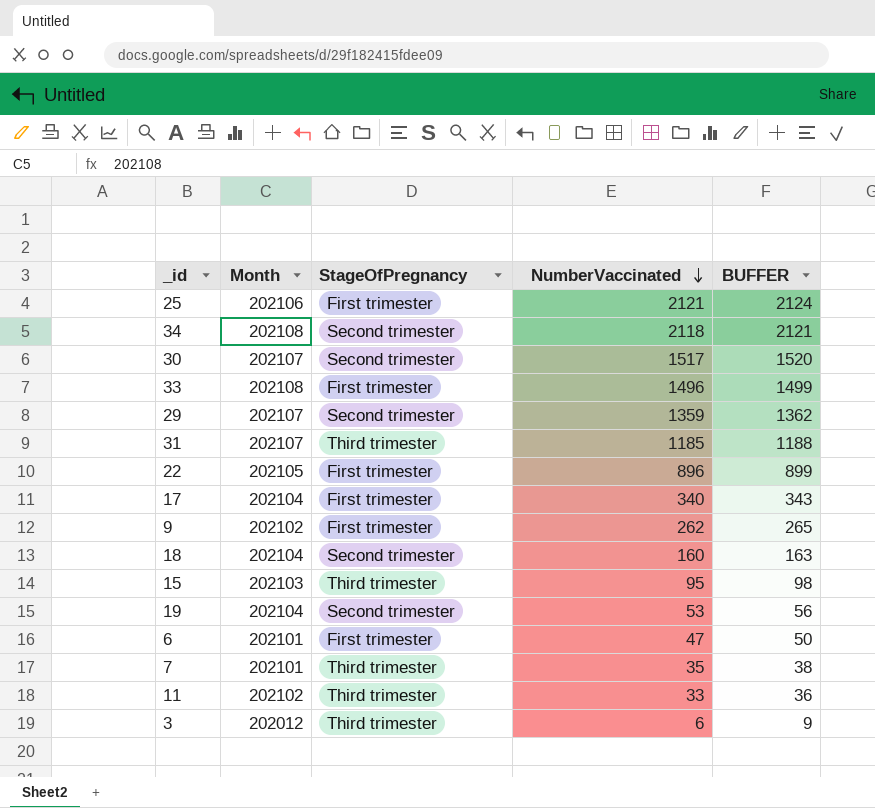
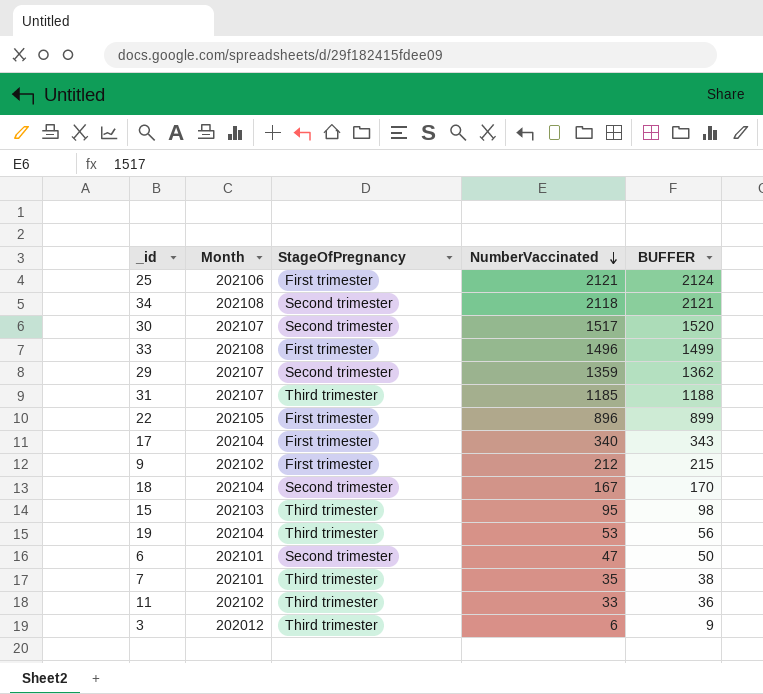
9 | NumberVaccinated: 262 -> 212
9 | BUFFER: 265 -> 215
18 | NumberVaccinated: 160 -> 167
18 | BUFFER: 163 -> 170
19 | StageOfPregnancy: Second trimester -> Third trimester
6 | StageOfPregnancy: First trimester -> Second trimester

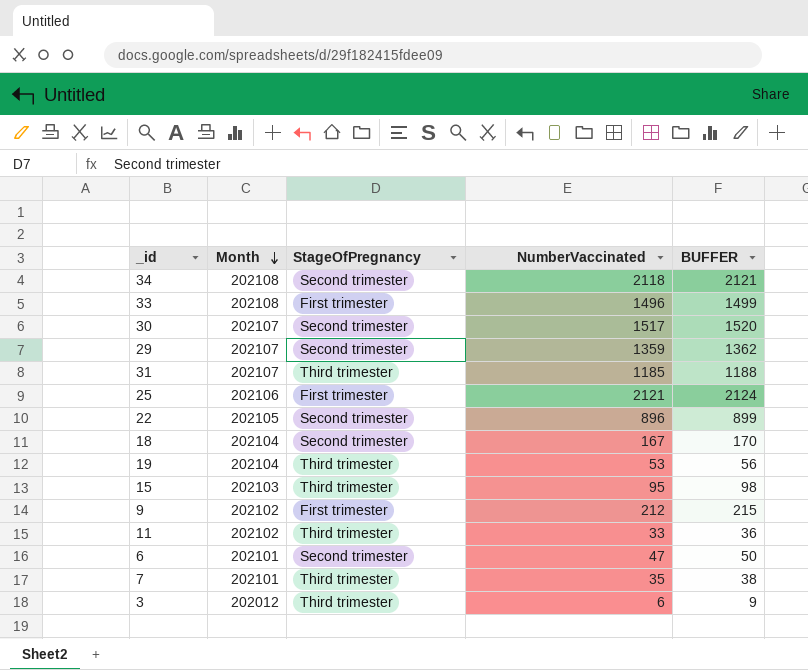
row order: NumberVaccinated descending -> Month descending
row 17: 202104 | First trimester | 340 | 343 -> none
22 | StageOfPregnancy: First trimester -> Second trimester

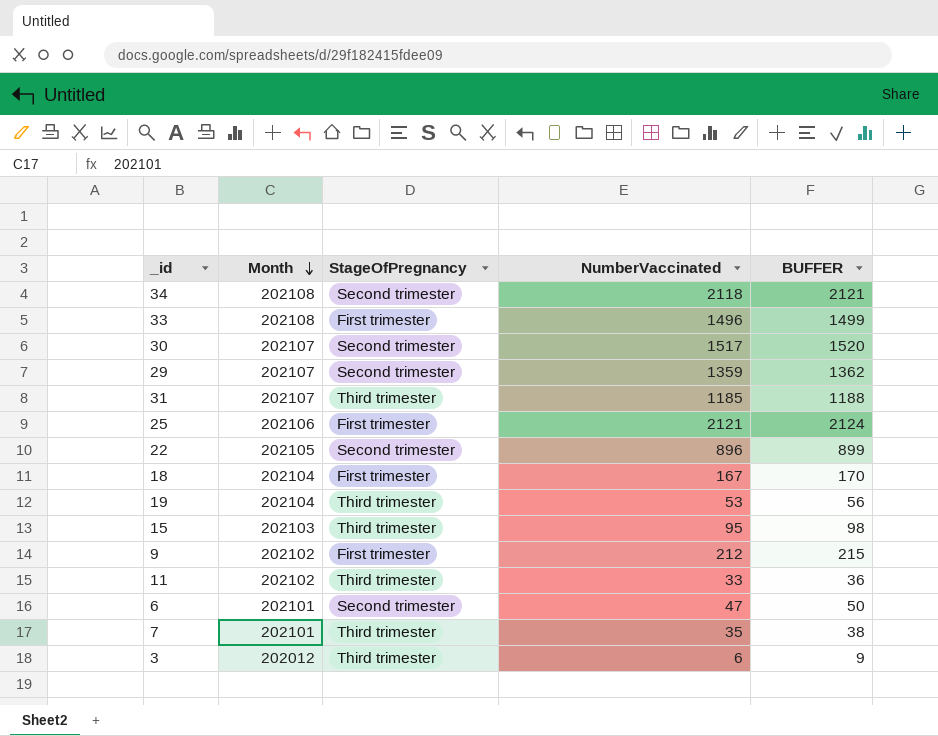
18 | StageOfPregnancy: Second trimester -> First trimester

